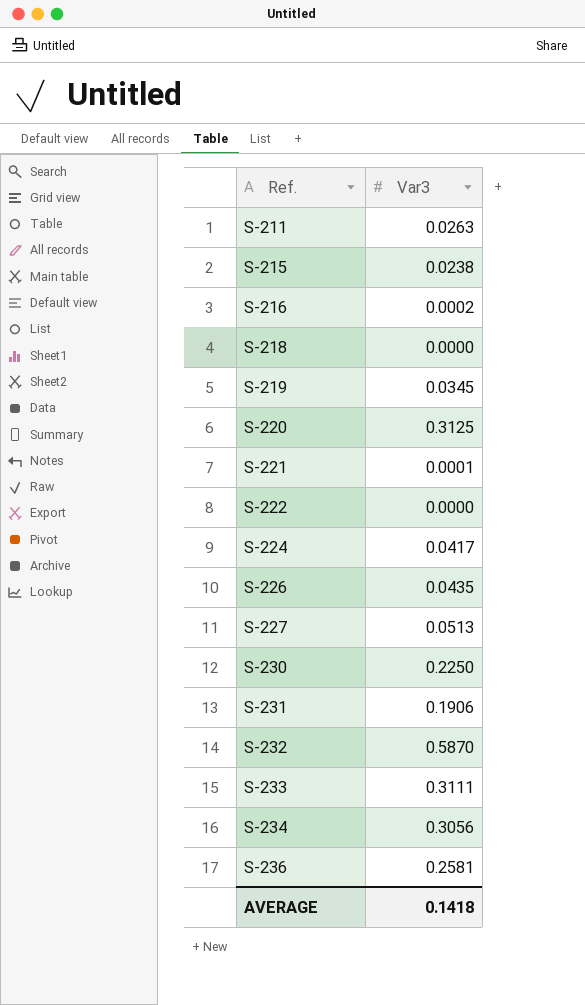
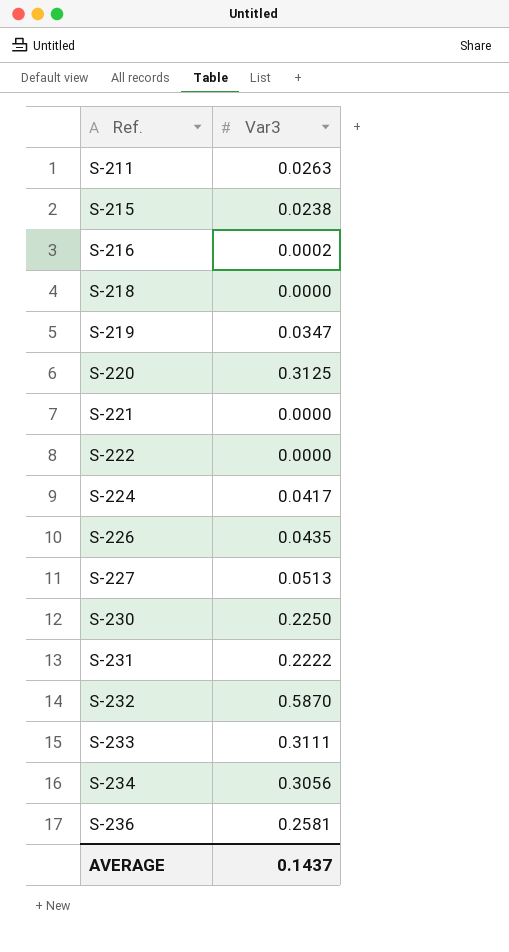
S-219 | Var3: 0.0345 -> 0.0347
S-221 | Var3: 0.0001 -> 0.0000
S-231 | Var3: 0.1906 -> 0.2222
AVERAGE | Var3: 0.1418 -> 0.1437

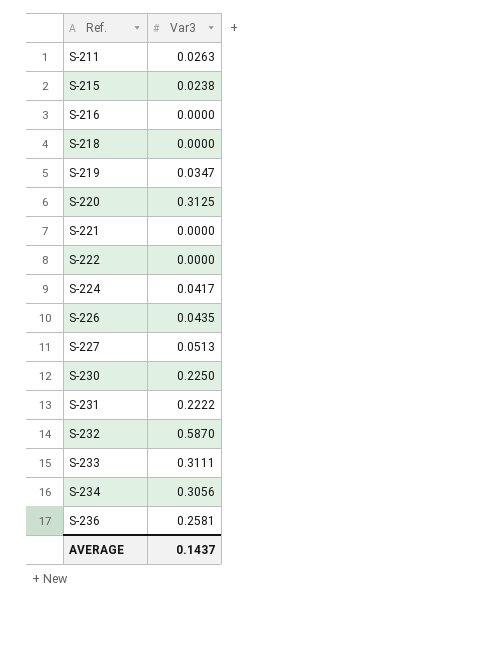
S-216 | Var3: 0.0002 -> 0.0000

